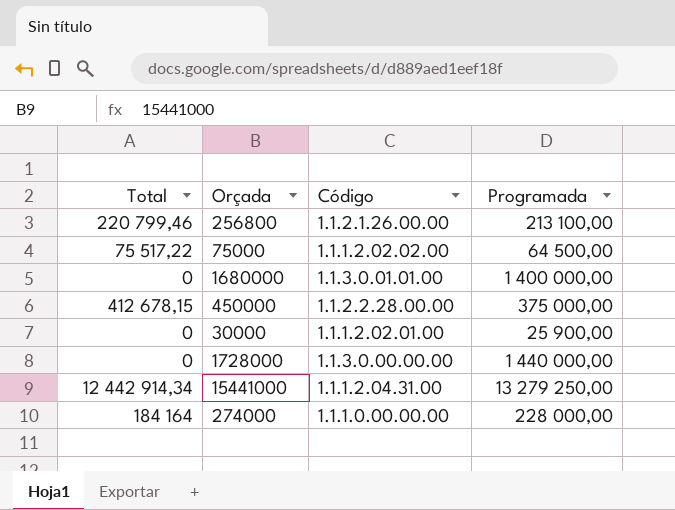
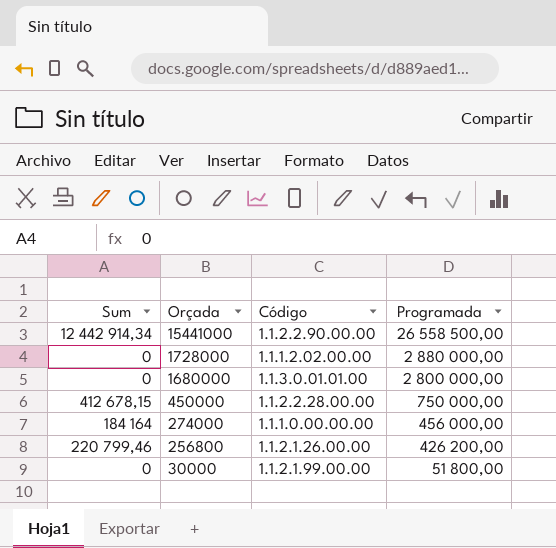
row order: none -> Orçada descending
column name: Total -> Sum
row 75000: 75 517,22 | 1.1.1.2.02.02.00 | 64 500,00 -> none
15441000 | Código: 1.1.1.2.04.31.00 -> 1.1.2.2.90.00.00
15441000 | Programada: 13 279 250,00 -> 26 558 500,00
1728000 | Código: 1.1.3.0.00.00.00 -> 1.1.1.2.02.00.00
1728000 | Programada: 1 440 000,00 -> 2 880 000,00
1680000 | Programada: 1 400 000,00 -> 2 800 000,00
450000 | Programada: 375 000,00 -> 750 000,00
274000 | Programada: 228 000,00 -> 456 000,00
256800 | Programada: 213 100,00 -> 426 200,00
30000 | Código: 1.1.1.2.02.01.00 -> 1.1.2.1.99.00.00
30000 | Programada: 25 900,00 -> 51 800,00

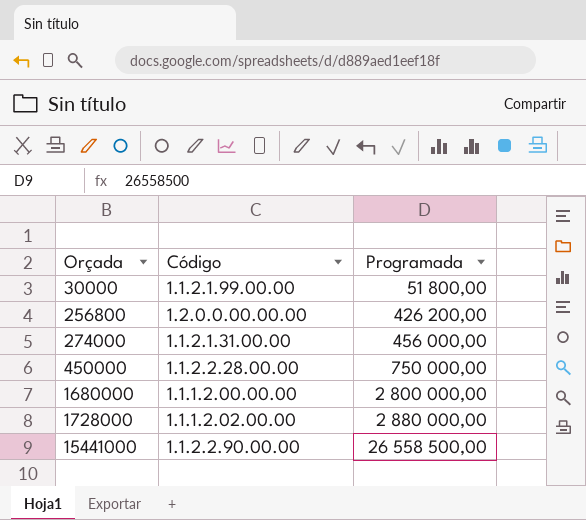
row order: Orçada descending -> Orçada ascending
column Sum | position: 1 -> none
256800 | Código: 1.1.2.1.26.00.00 -> 1.2.0.0.00.00.00
274000 | Código: 1.1.1.0.00.00.00 -> 1.1.2.1.31.00.00
1680000 | Código: 1.1.3.0.01.01.00 -> 1.1.1.2.00.00.00

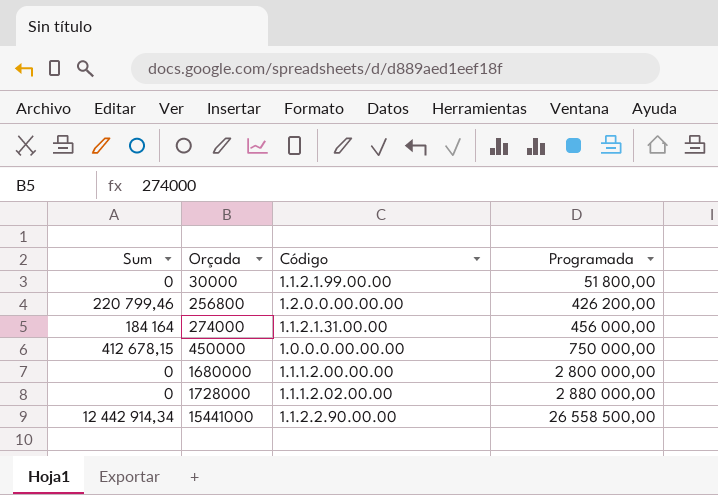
column Sum | position: none -> 1
450000 | Código: 1.1.2.2.28.00.00 -> 1.0.0.0.00.00.00

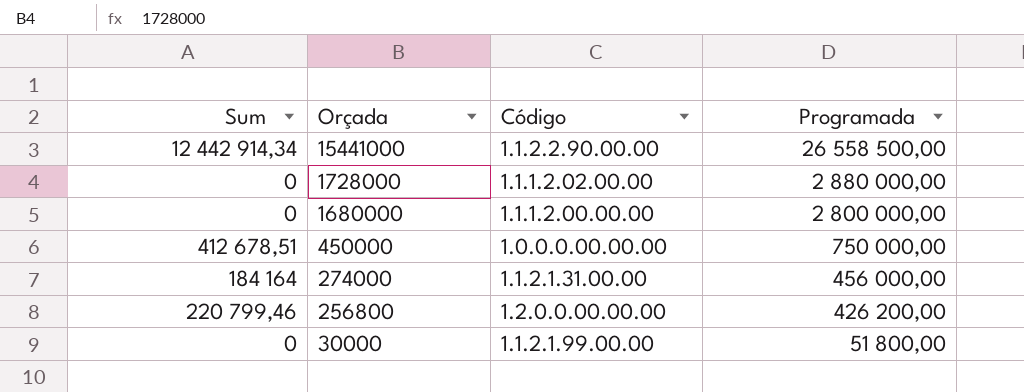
row order: Orçada ascending -> Orçada descending
450000 | Sum: 412 678,15 -> 412 678,51

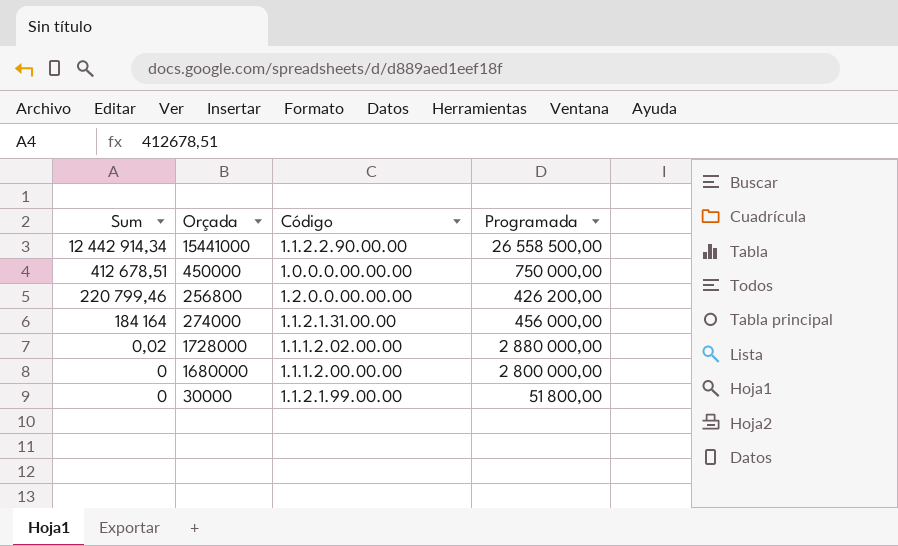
row order: Orçada descending -> Sum descending
1728000 | Sum: 0 -> 0,02

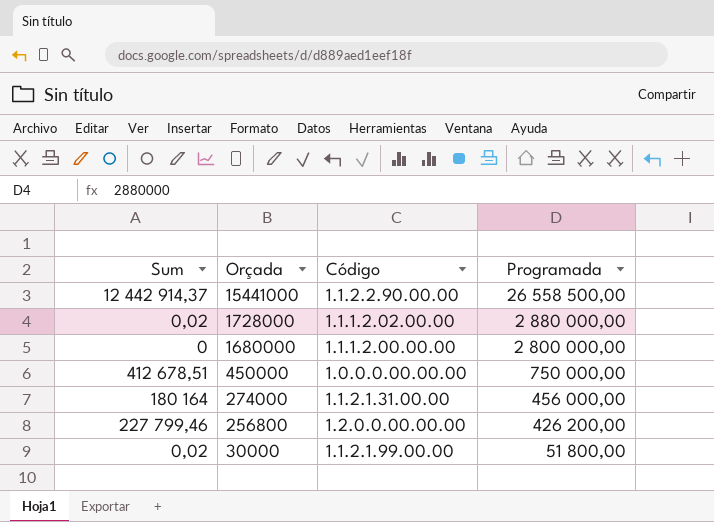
row order: Sum descending -> Orçada descending
15441000 | Sum: 12 442 914,34 -> 12 442 914,37
274000 | Sum: 184 164 -> 180 164
256800 | Sum: 220 799,46 -> 227 799,46
30000 | Sum: 0 -> 0,02

